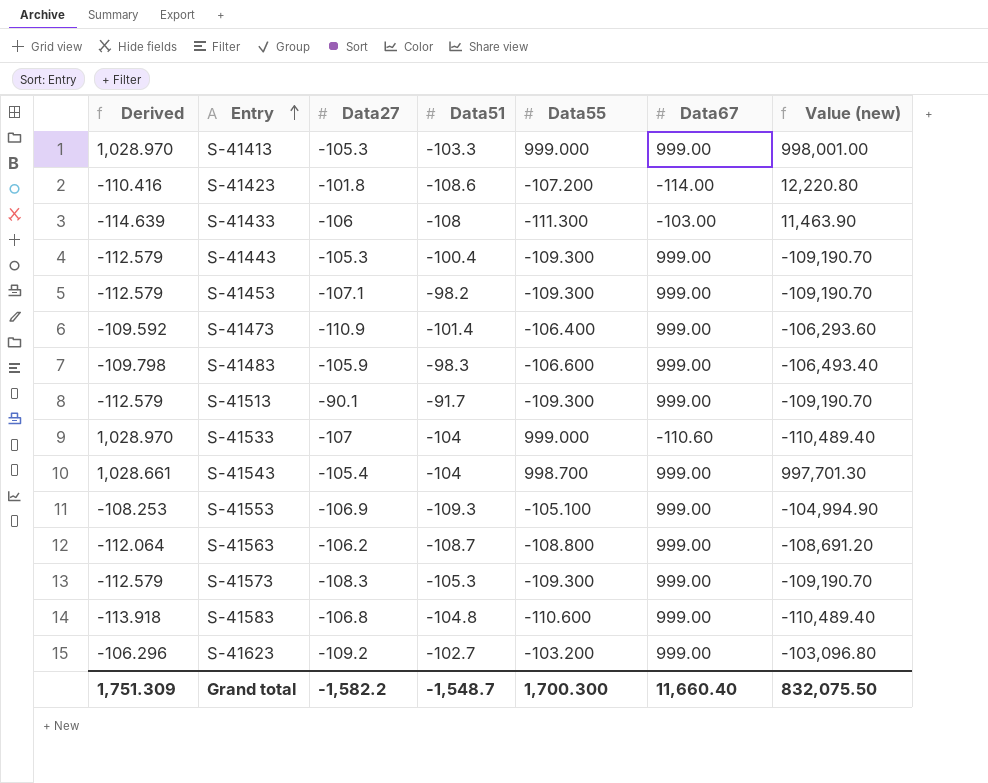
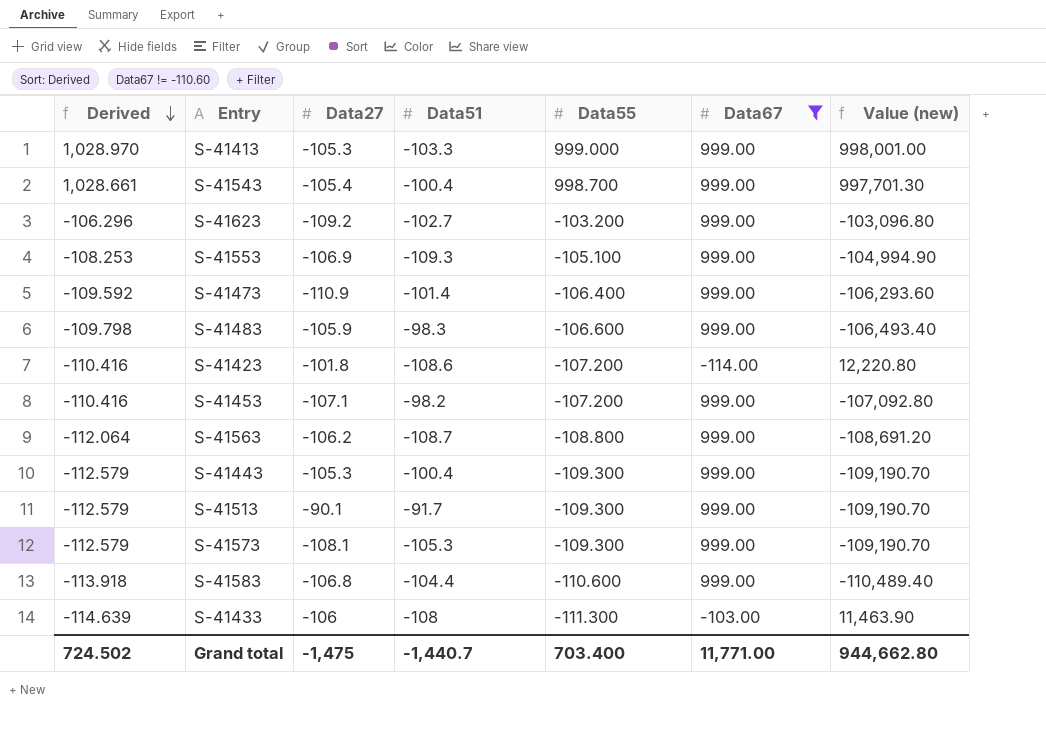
filter: none -> Data67 != -110.60
row order: Entry ascending -> Derived descending
S-41543 | Data51: -104 -> -100.4
S-41453 | Derived: -112.579 -> -110.416
S-41453 | Data55: -109.300 -> -107.200
S-41453 | Value (new): -109,190.70 -> -107,092.80
S-41573 | Data27: -108.3 -> -108.1
S-41583 | Data51: -104.8 -> -104.4
Grand total | Derived: 1,751.309 -> 724.502
Grand total | Data27: -1,582.2 -> -1,475
Grand total | Data51: -1,548.7 -> -1,440.7
Grand total | Data55: 1,700.300 -> 703.400
Grand total | Data67: 11,660.40 -> 11,771.00
Grand total | Value (new): 832,075.50 -> 944,662.80

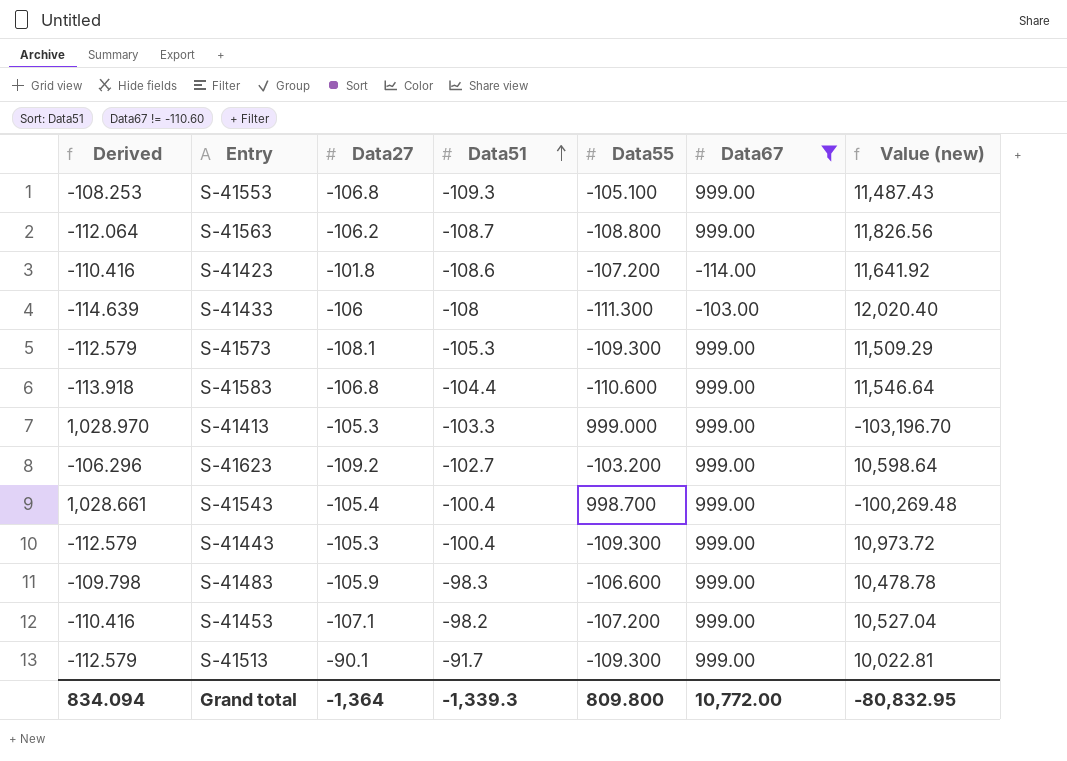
row order: Derived descending -> Data51 ascending
column Value (new) | formula: [Data55] * [Data67] -> [Data51] * [Data55]
row S-41473: -109.592 | -110.9 | -101.4 | -106.400 | 999.00 | -106,293.60 -> none
S-41553 | Data27: -106.9 -> -106.8
Grand total | Derived: 724.502 -> 834.094
Grand total | Data27: -1,475 -> -1,364
Grand total | Data51: -1,440.7 -> -1,339.3
Grand total | Data55: 703.400 -> 809.800
Grand total | Data67: 11,771.00 -> 10,772.00
Grand total | Value (new): 944,662.80 -> -80,832.95

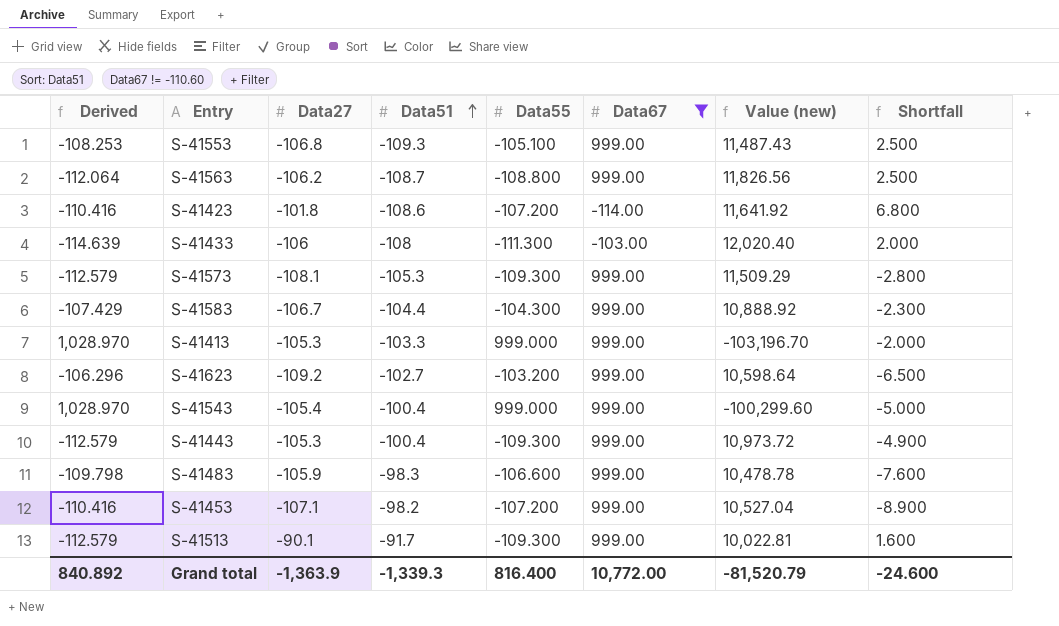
column Shortfall | formula: none -> [Data27] - [Data51]
S-41583 | Derived: -113.918 -> -107.429
S-41583 | Data27: -106.8 -> -106.7
S-41583 | Data55: -110.600 -> -104.300
S-41583 | Value (new): 11,546.64 -> 10,888.92
S-41543 | Derived: 1,028.661 -> 1,028.970
S-41543 | Data55: 998.700 -> 999.000
S-41543 | Value (new): -100,269.48 -> -100,299.60
Grand total | Derived: 834.094 -> 840.892
Grand total | Data27: -1,364 -> -1,363.9
Grand total | Data55: 809.800 -> 816.400
Grand total | Value (new): -80,832.95 -> -81,520.79

